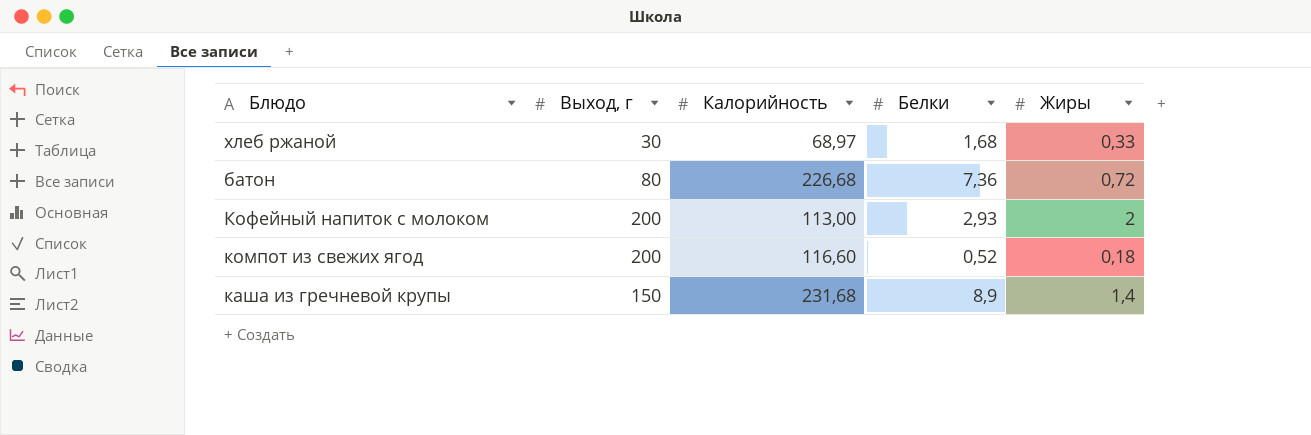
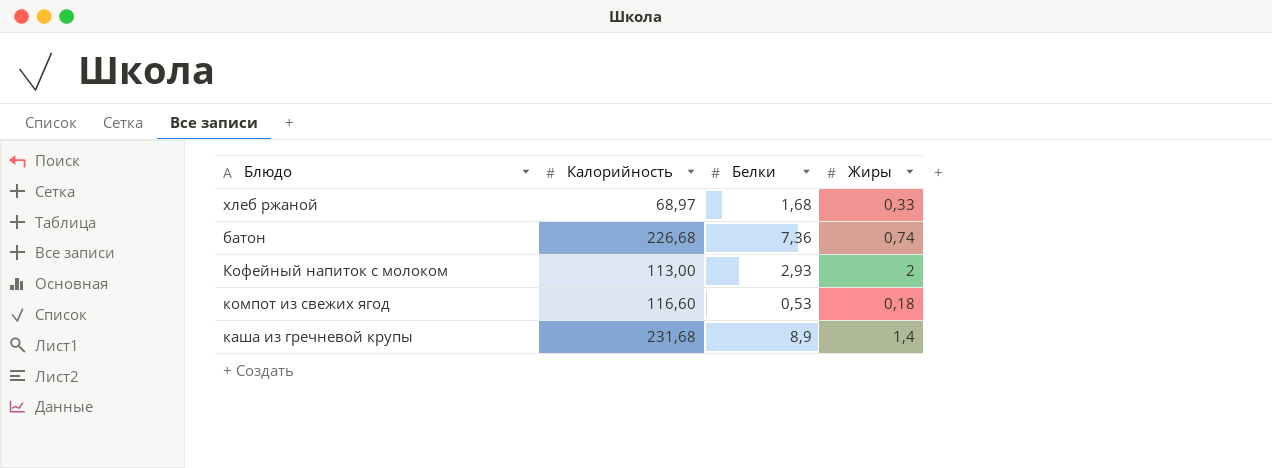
column Выход, г | position: 2 -> none
батон | Жиры: 0,72 -> 0,74
компот из свежих ягод | Белки: 0,52 -> 0,53

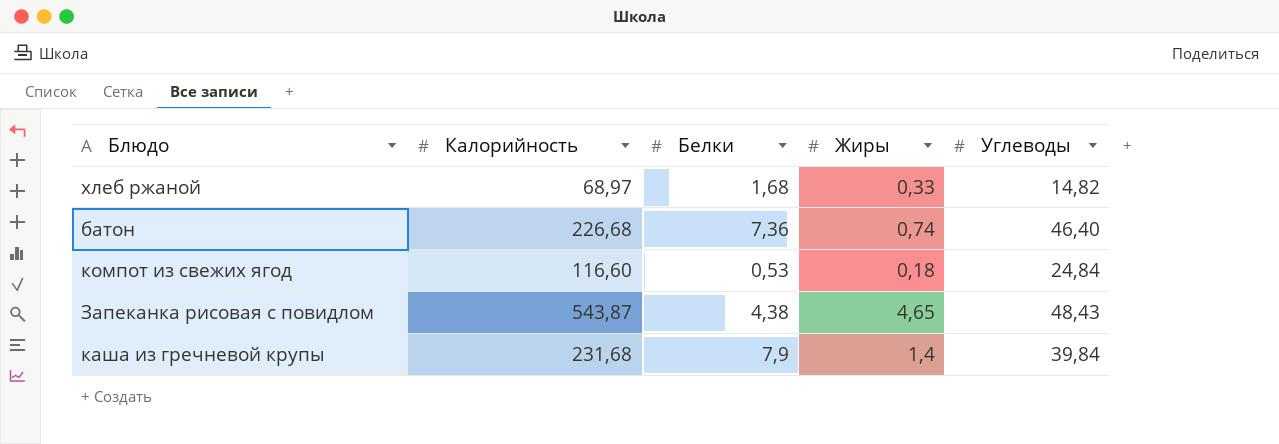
column Углеводы | position: none -> 5
row Кофейный напиток с молоком: 113,00 | 2,93 | 2 -> none
row Запеканка рисовая с повидлом: none -> 543,87 | 4,38 | 4,65 | 48,43
каша из гречневой крупы | Белки: 8,9 -> 7,9

